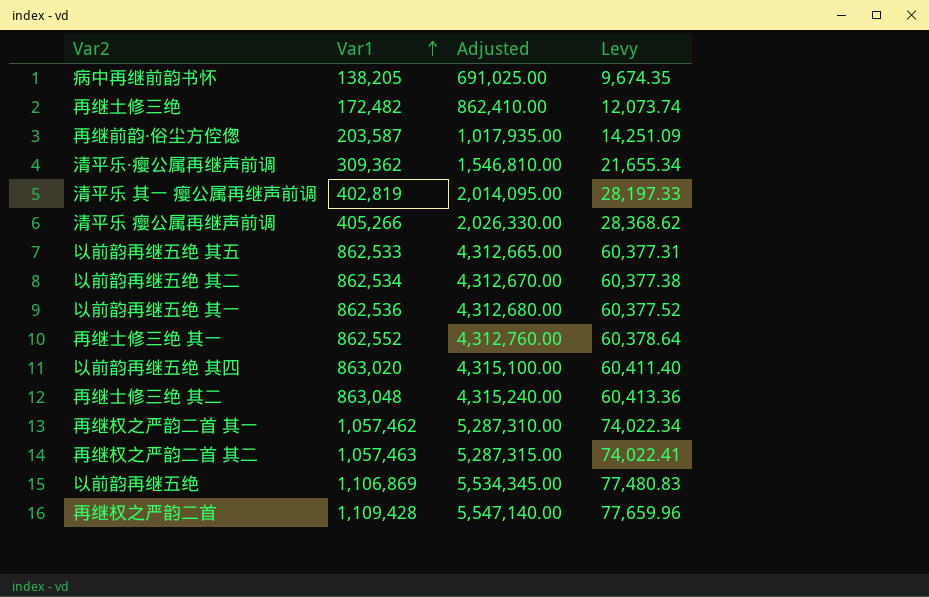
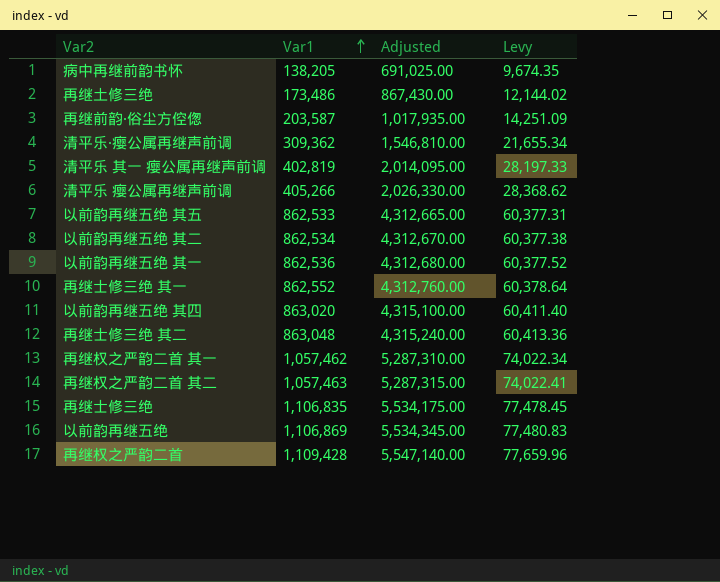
再继土修三绝 | Var1: 172,482 -> 173,486
再继土修三绝 | Adjusted: 862,410.00 -> 867,430.00
再继土修三绝 | Levy: 12,073.74 -> 12,144.02
row 再继士修三绝: none -> 1,106,835 | 5,534,175.00 | 77,478.45

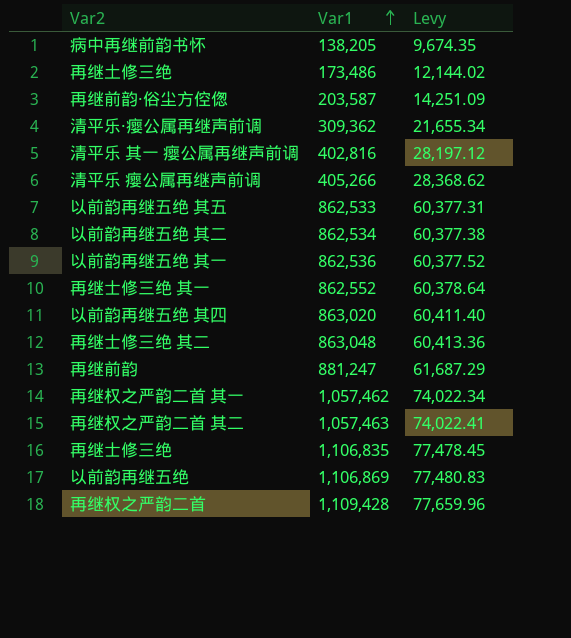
column Adjusted | formula: [Var1] * 5 -> none
清平乐 其一 瘿公属再继声前调 | Var1: 402,819 -> 402,816
清平乐 其一 瘿公属再继声前调 | Levy: 28,197.33 -> 28,197.12
row 再继前韵: none -> 881,247 | 61,687.29

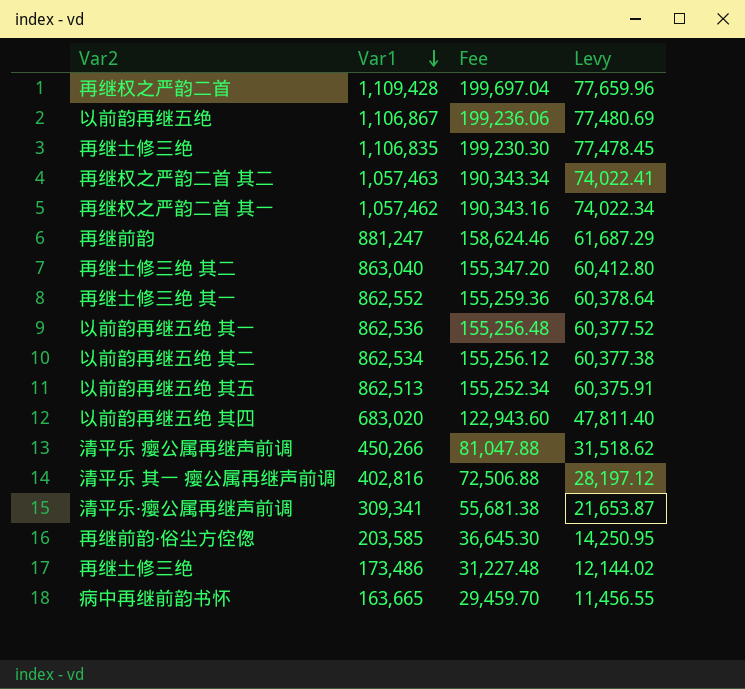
row order: Var1 ascending -> Var1 descending
column Fee | formula: none -> [Var1] * 0.18
以前韵再继五绝 | Var1: 1,106,869 -> 1,106,867
以前韵再继五绝 | Levy: 77,480.83 -> 77,480.69
再继士修三绝 其二 | Var1: 863,048 -> 863,040
再继士修三绝 其二 | Levy: 60,413.36 -> 60,412.80
以前韵再继五绝 其五 | Var1: 862,533 -> 862,513
以前韵再继五绝 其五 | Levy: 60,377.31 -> 60,375.91
以前韵再继五绝 其四 | Var1: 863,020 -> 683,020
以前韵再继五绝 其四 | Levy: 60,411.40 -> 47,811.40
清平乐 瘿公属再继声前调 | Var1: 405,266 -> 450,266
清平乐 瘿公属再继声前调 | Levy: 28,368.62 -> 31,518.62
清平乐·瘿公属再继声前调 | Var1: 309,362 -> 309,341
清平乐·瘿公属再继声前调 | Levy: 21,655.34 -> 21,653.87
再继前韵·俗尘方倥偬 | Var1: 203,587 -> 203,585
再继前韵·俗尘方倥偬 | Levy: 14,251.09 -> 14,250.95
病中再继前韵书怀 | Var1: 138,205 -> 163,665
病中再继前韵书怀 | Levy: 9,674.35 -> 11,456.55

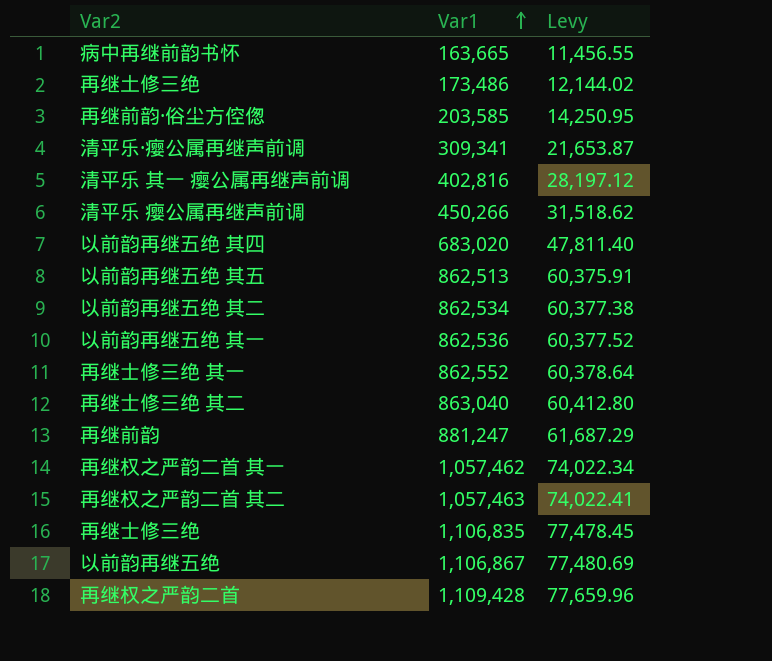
row order: Var1 descending -> Var1 ascending
column Fee | formula: [Var1] * 0.18 -> none

